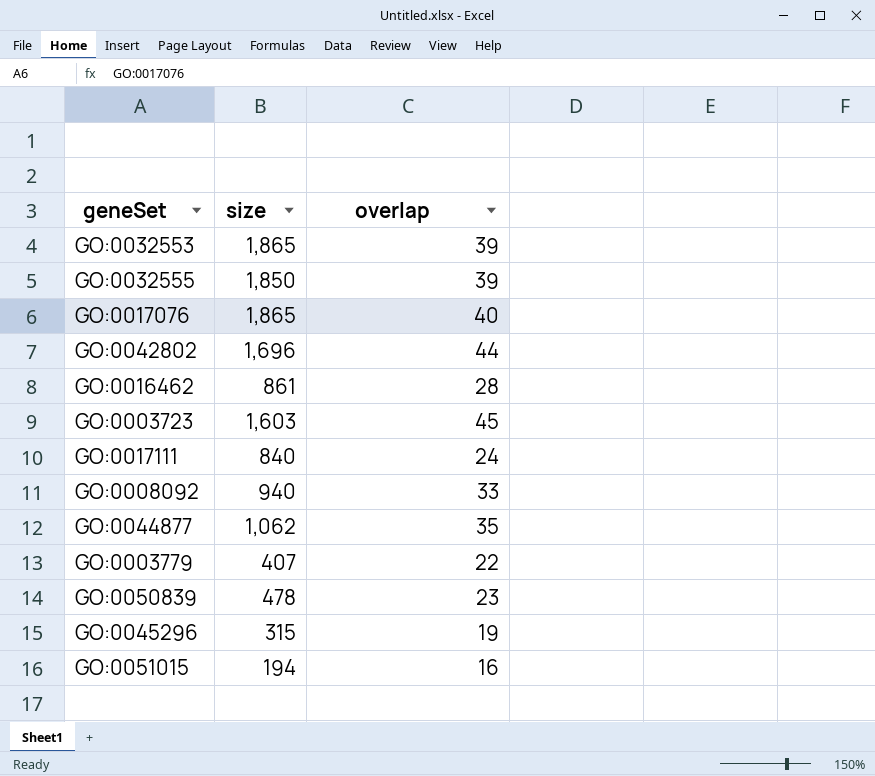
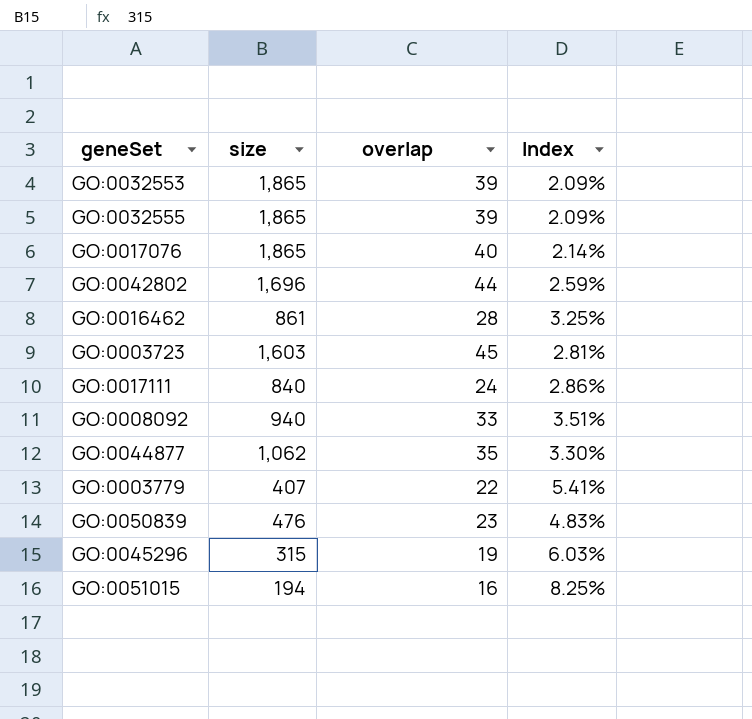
column Index | formula: none -> [overlap] / [size]
GO:0032555 | size: 1,850 -> 1,865
GO:0050839 | size: 478 -> 476

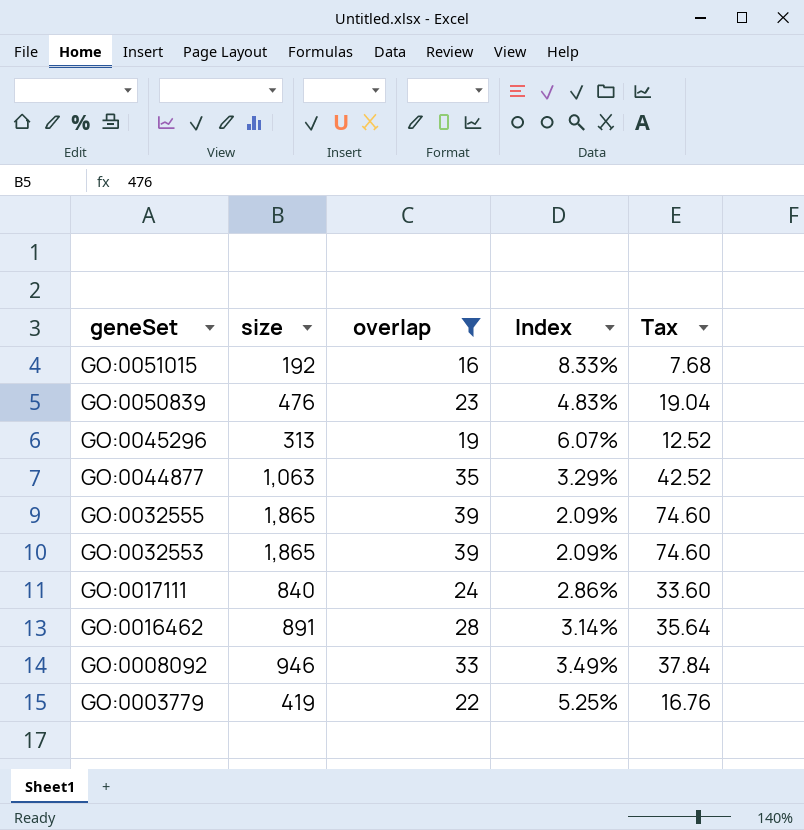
filter: none -> overlap <= 39
row order: none -> geneSet descending
column Tax | formula: none -> [size] * 0.04
GO:0051015 | size: 194 -> 192
GO:0051015 | Index: 8.25% -> 8.33%
GO:0045296 | size: 315 -> 313
GO:0045296 | Index: 6.03% -> 6.07%
GO:0044877 | size: 1,062 -> 1,063
GO:0044877 | Index: 3.30% -> 3.29%
GO:0016462 | size: 861 -> 891
GO:0016462 | Index: 3.25% -> 3.14%
GO:0008092 | size: 940 -> 946
GO:0008092 | Index: 3.51% -> 3.49%
GO:0003779 | size: 407 -> 419
GO:0003779 | Index: 5.41% -> 5.25%

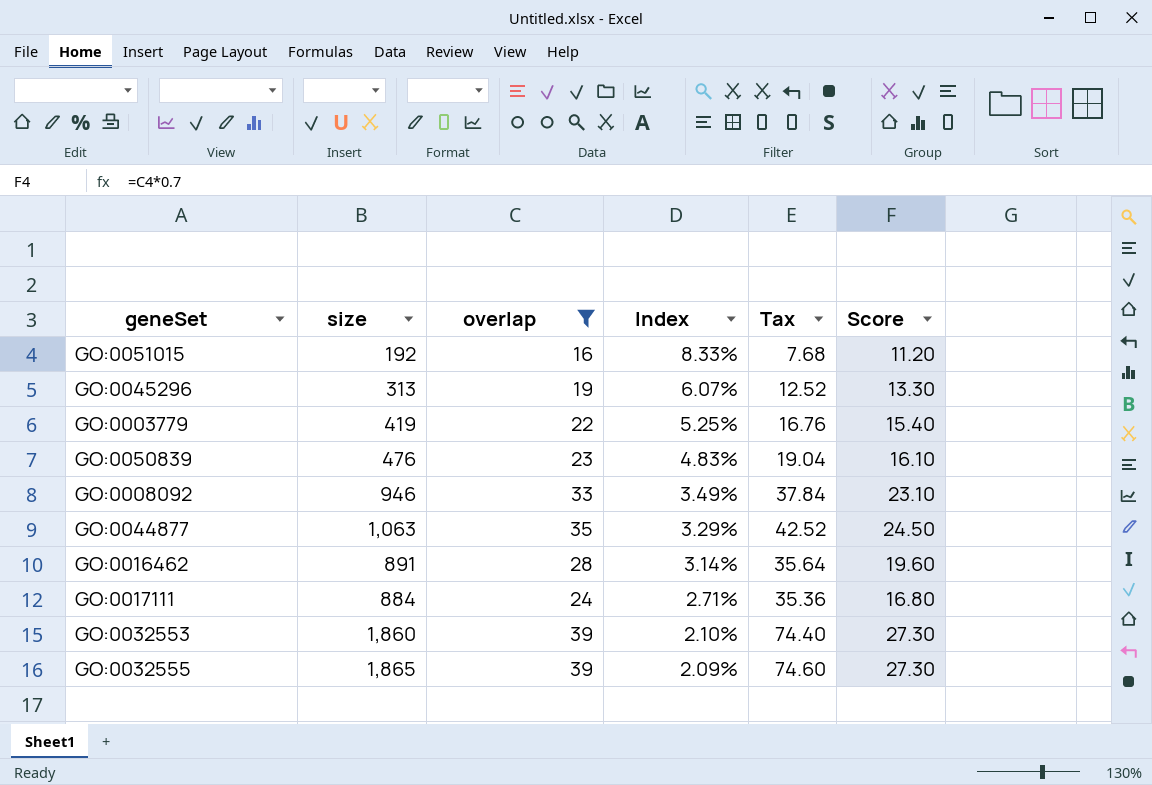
row order: geneSet descending -> Index descending
column Score | formula: none -> [overlap] * 0.7
GO:0017111 | size: 840 -> 884
GO:0017111 | Index: 2.86% -> 2.71%
GO:0017111 | Tax: 33.60 -> 35.36
GO:0032553 | size: 1,865 -> 1,860
GO:0032553 | Index: 2.09% -> 2.10%
GO:0032553 | Tax: 74.60 -> 74.40

